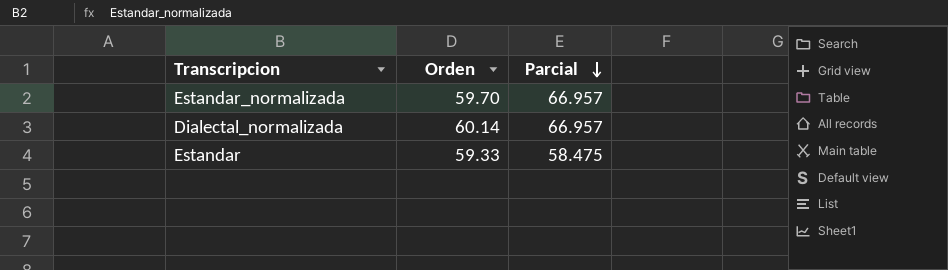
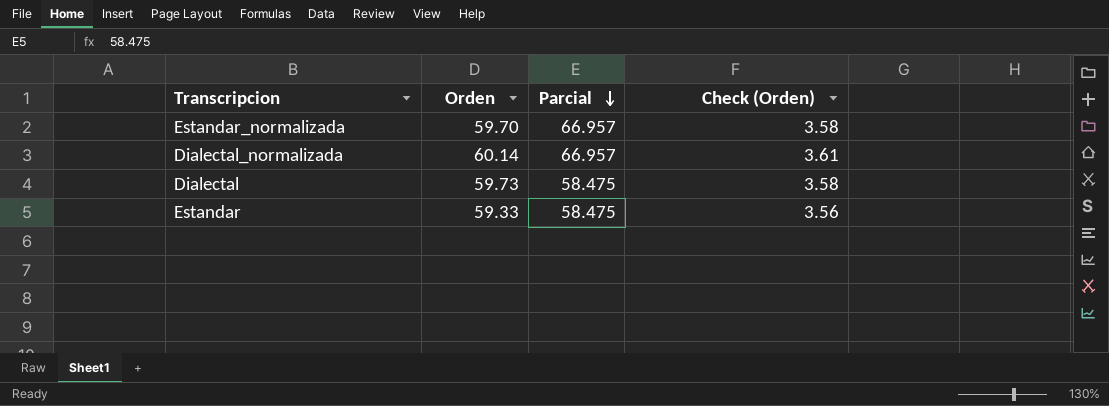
column Check (Orden) | formula: none -> [Orden] * 0.06
row Dialectal: none -> 59.73 | 58.475 | 3.58

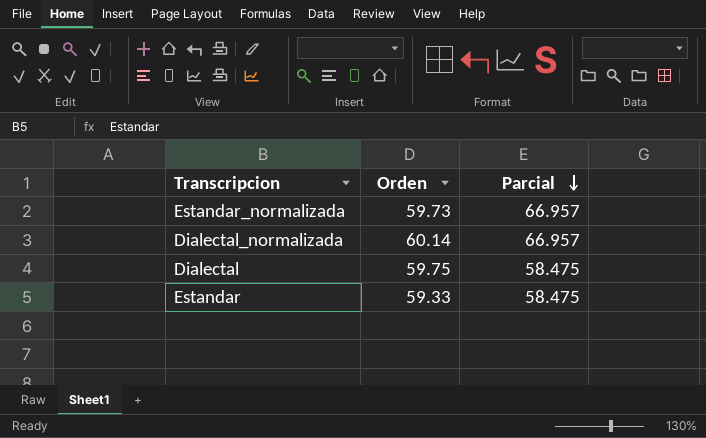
column Check (Orden) | formula: [Orden] * 0.06 -> none
Estandar_normalizada | Orden: 59.70 -> 59.73
Dialectal | Orden: 59.73 -> 59.75

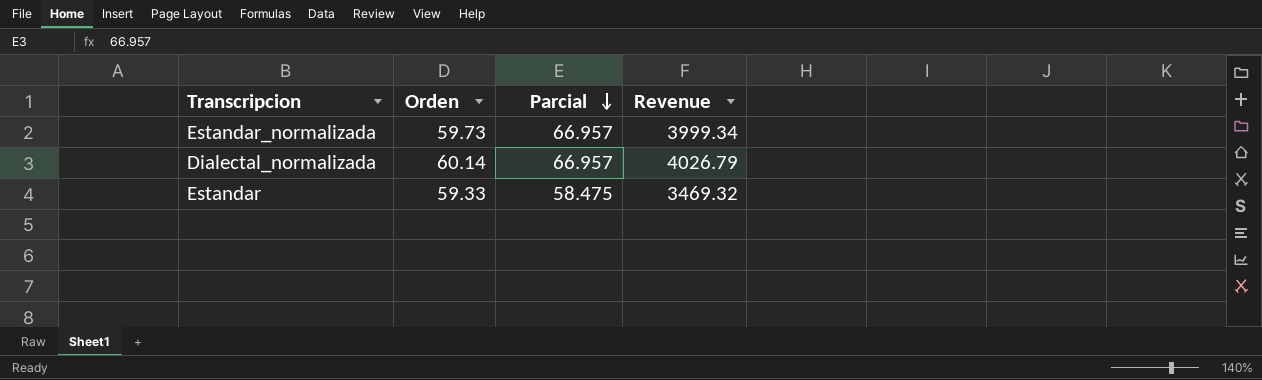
column Revenue | formula: none -> [Orden] * [Parcial]
row Dialectal: 59.75 | 58.475 -> none

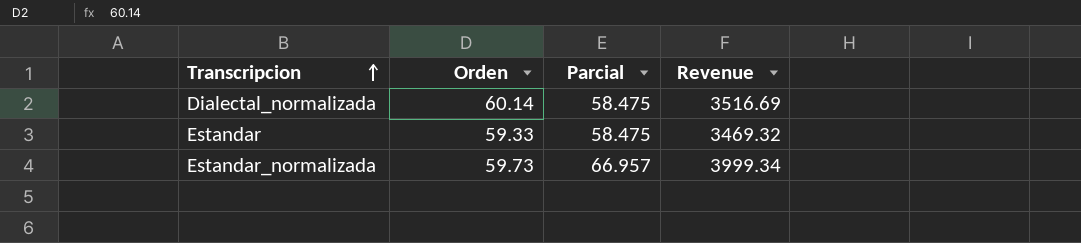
row order: Parcial descending -> Transcripcion ascending
Dialectal_normalizada | Parcial: 66.957 -> 58.475
Dialectal_normalizada | Revenue: 4026.79 -> 3516.69

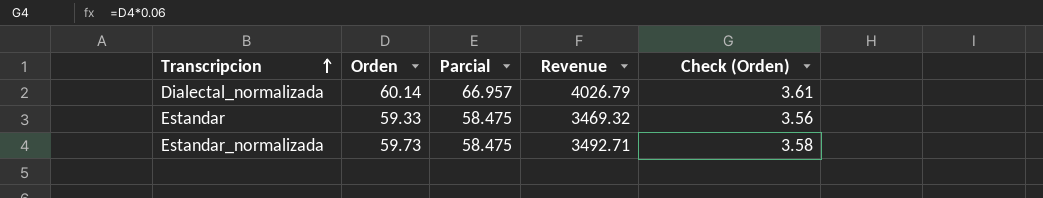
column Check (Orden) | formula: none -> [Orden] * 0.06
Dialectal_normalizada | Parcial: 58.475 -> 66.957
Dialectal_normalizada | Revenue: 3516.69 -> 4026.79
Estandar_normalizada | Parcial: 66.957 -> 58.475
Estandar_normalizada | Revenue: 3999.34 -> 3492.71

